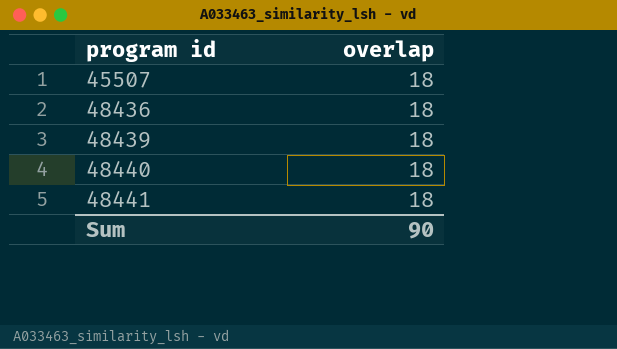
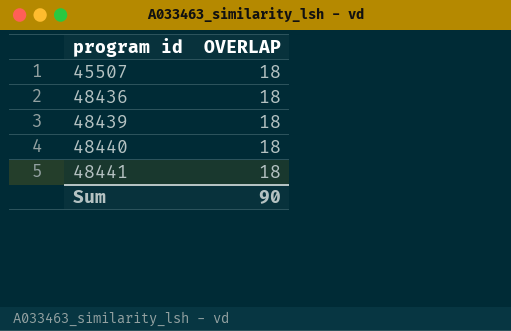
column name: overlap -> OVERLAP

